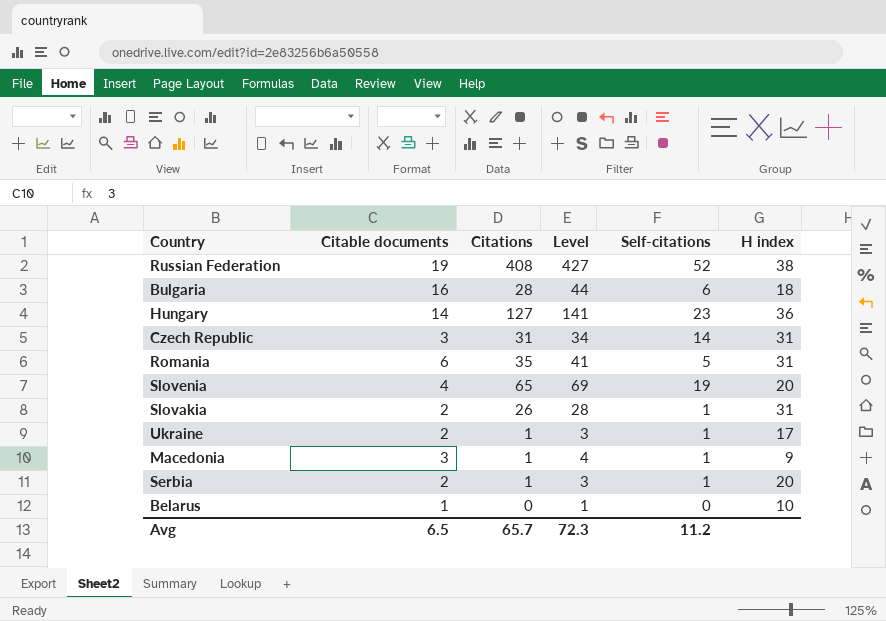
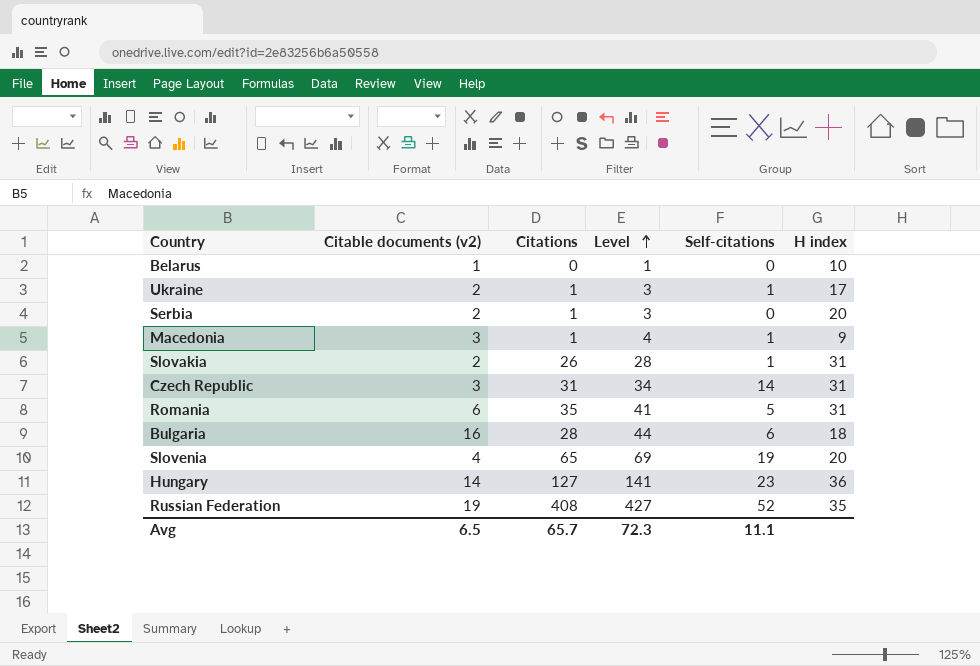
row order: none -> Level ascending
column name: Citable documents -> Citable documents (v2)
Serbia | Self-citations: 1 -> 0
Russian Federation | H index: 38 -> 35
Avg | Self-citations: 11.2 -> 11.1

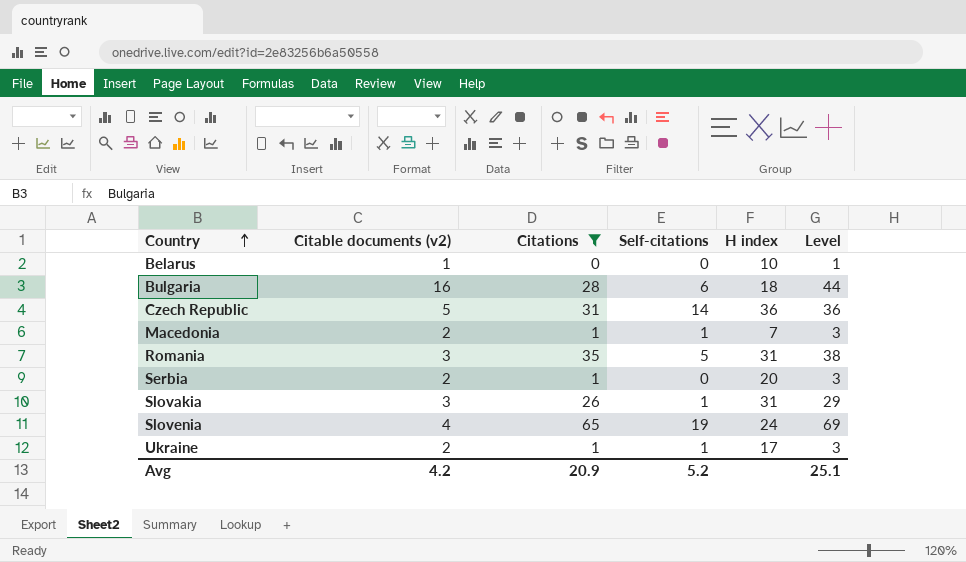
filter: none -> Citations <= 65
row order: Level ascending -> Country ascending
column Level | position: 4 -> 6
Czech Republic | Citable documents (v2): 3 -> 5
Czech Republic | H index: 31 -> 36
Czech Republic | Level: 34 -> 36
Macedonia | Citable documents (v2): 3 -> 2
Macedonia | H index: 9 -> 7
Macedonia | Level: 4 -> 3
Romania | Citable documents (v2): 6 -> 3
Romania | Level: 41 -> 38
Slovakia | Citable documents (v2): 2 -> 3
Slovakia | Level: 28 -> 29
Slovenia | H index: 20 -> 24
Avg | Citable documents (v2): 6.5 -> 4.2
Avg | Citations: 65.7 -> 20.9
Avg | Self-citations: 11.1 -> 5.2
Avg | Level: 72.3 -> 25.1

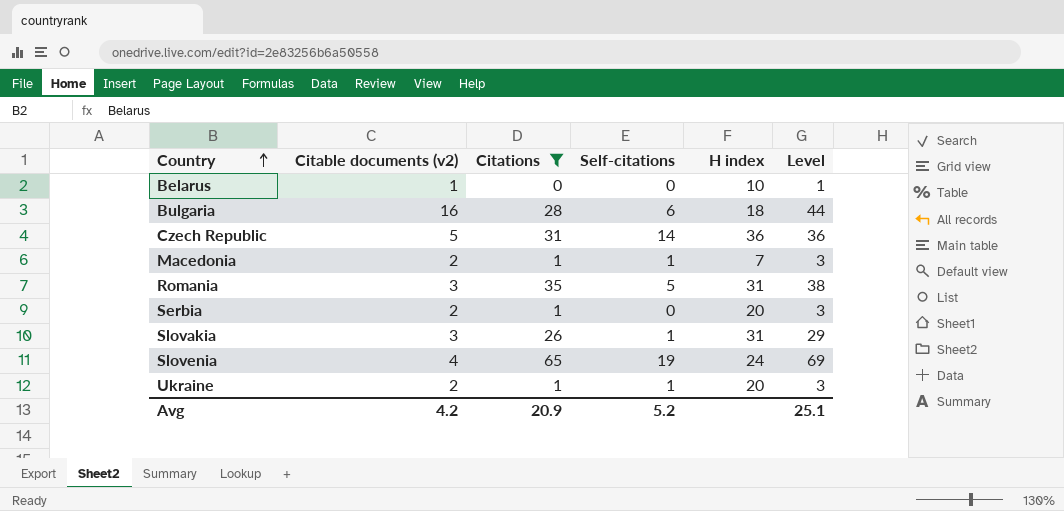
Ukraine | H index: 17 -> 20

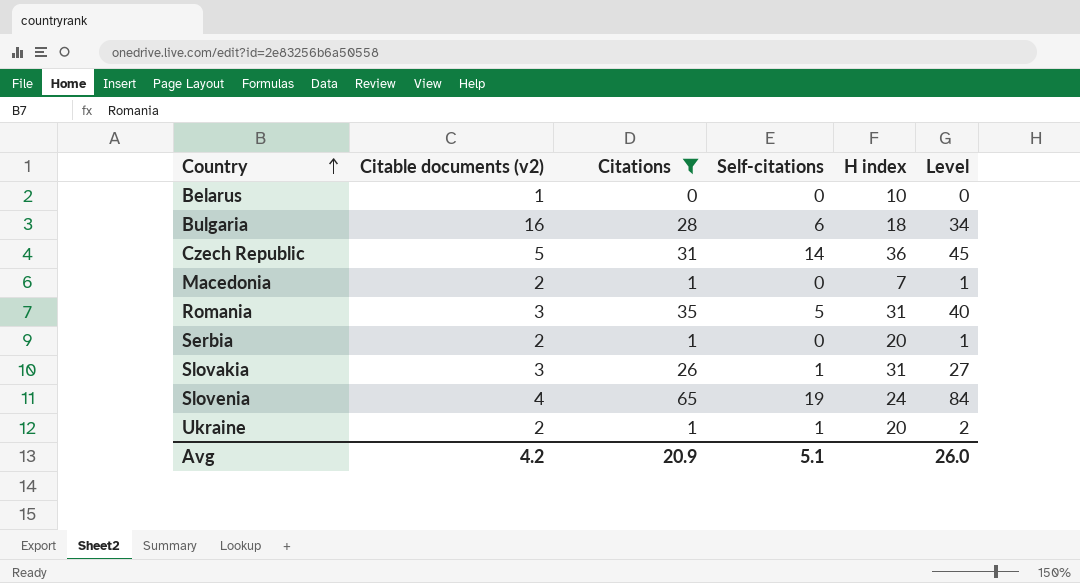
column Level | formula: [Citable documents (v2)] + [Citations] -> [Citations] + [Self-citations]
Macedonia | Self-citations: 1 -> 0
Avg | Self-citations: 5.2 -> 5.1
Avg | Level: 25.1 -> 26.0

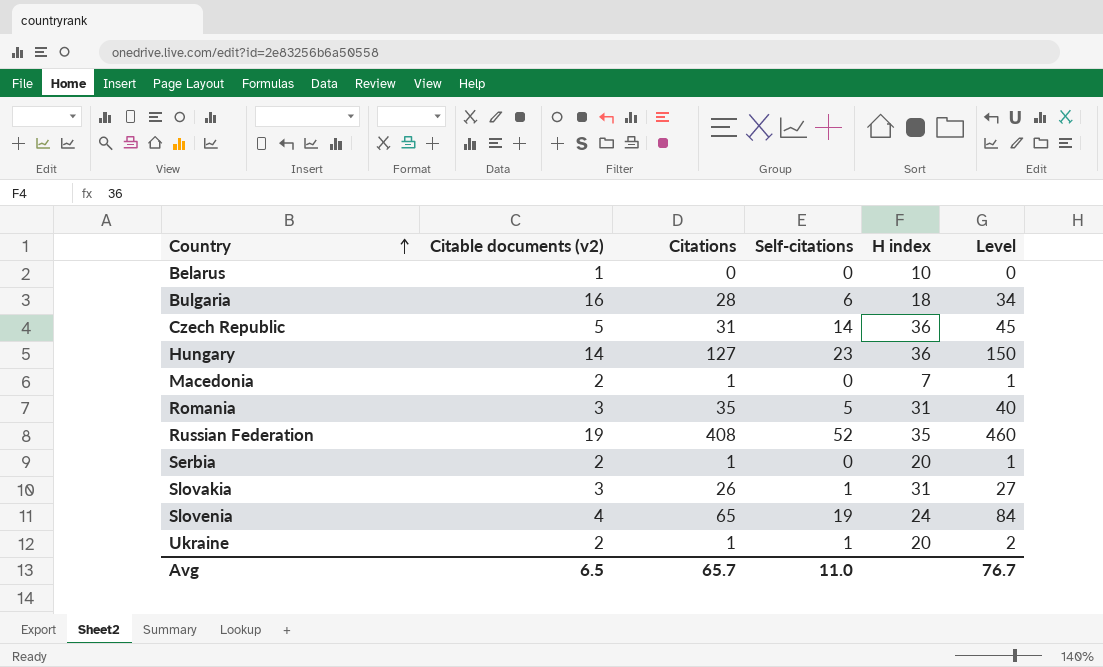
filter: Citations <= 65 -> none
Avg | Citable documents (v2): 4.2 -> 6.5
Avg | Citations: 20.9 -> 65.7
Avg | Self-citations: 5.1 -> 11.0
Avg | Level: 26.0 -> 76.7

